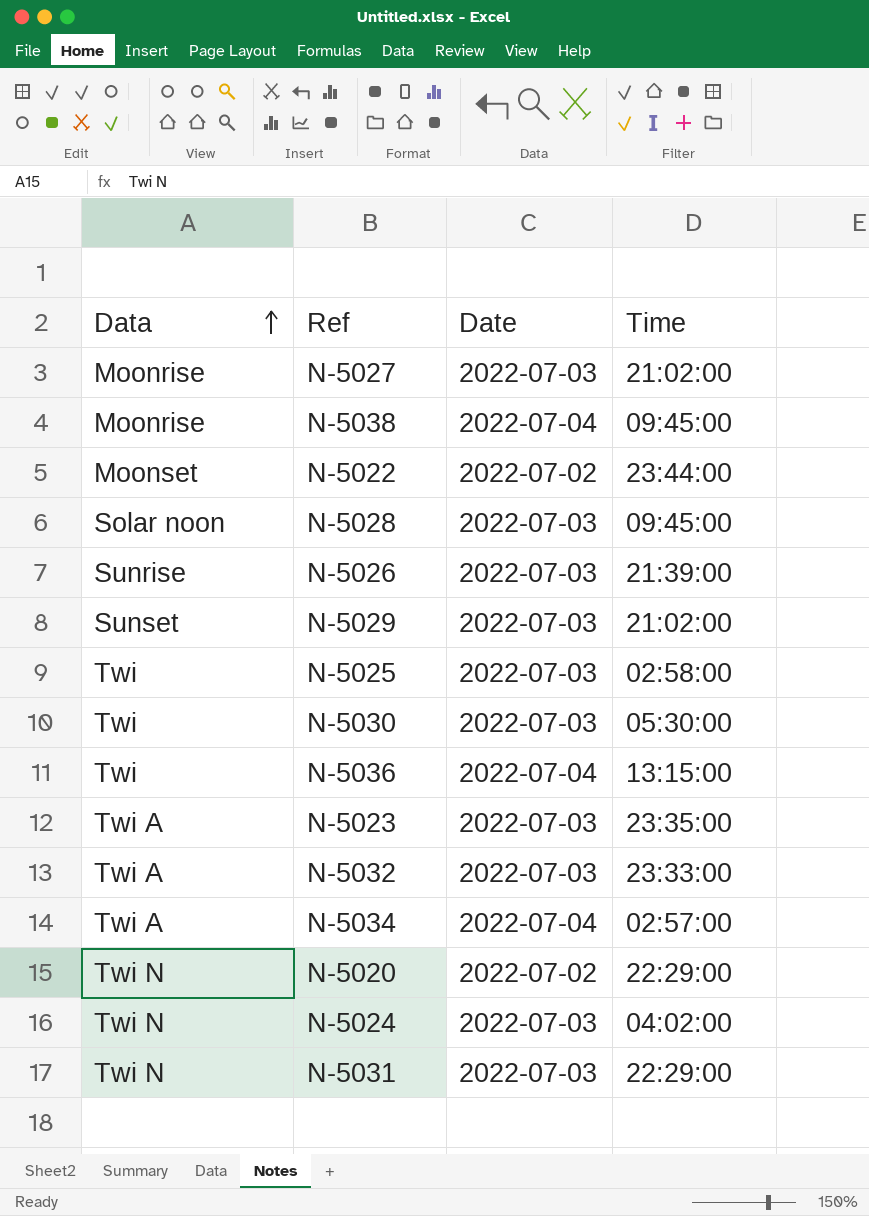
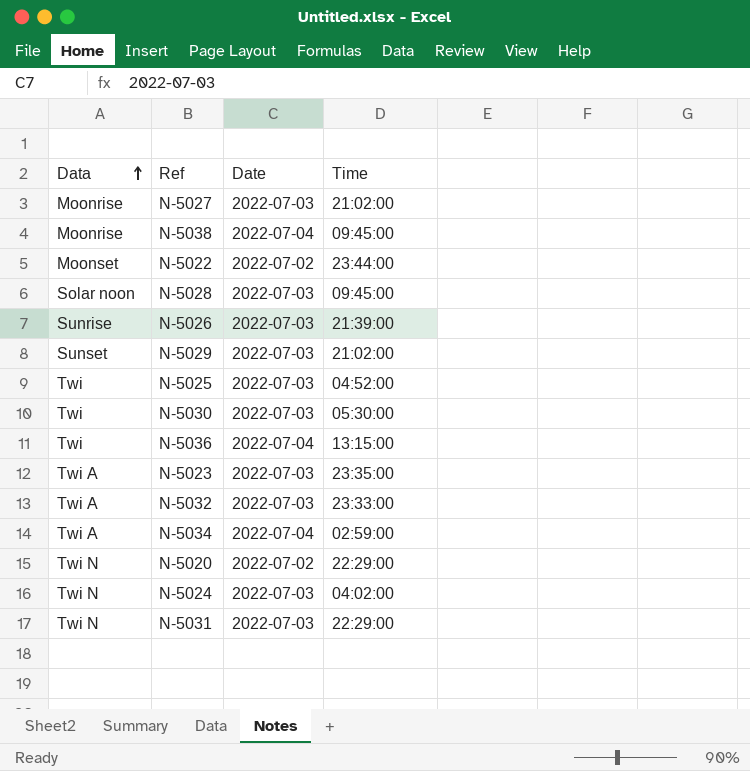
N-5025 | Time: 02:58:00 -> 04:52:00
N-5034 | Time: 02:57:00 -> 02:59:00

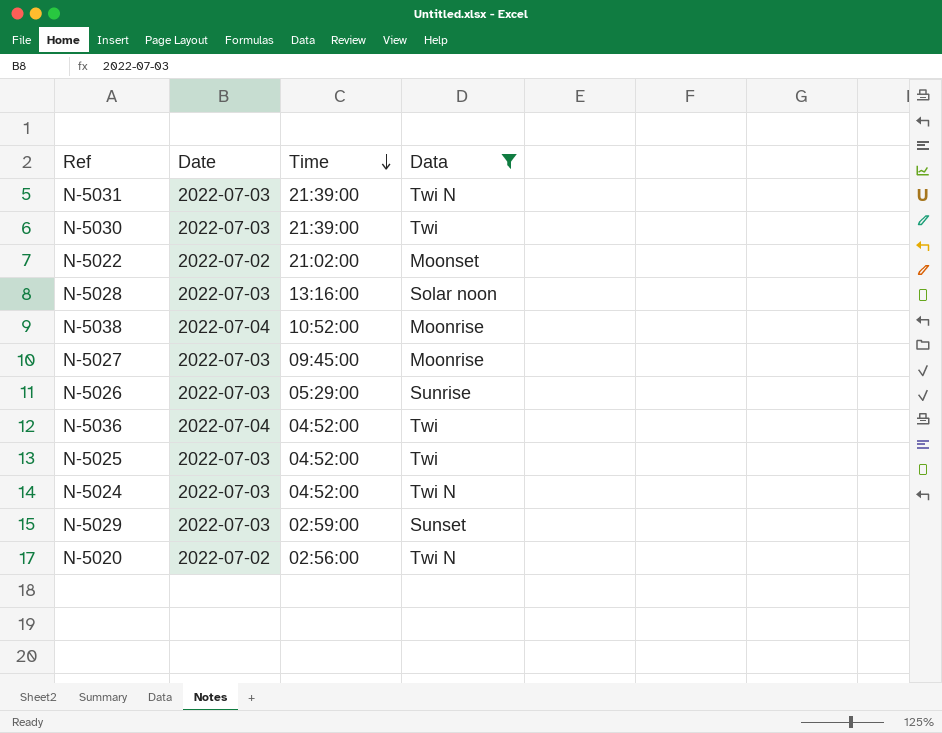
filter: none -> Data != Twi A
row order: Data ascending -> Time descending
column Data | position: 1 -> 4
N-5031 | Time: 22:29:00 -> 21:39:00
N-5030 | Time: 05:30:00 -> 21:39:00
N-5022 | Time: 23:44:00 -> 21:02:00
N-5028 | Time: 09:45:00 -> 13:16:00
N-5038 | Time: 09:45:00 -> 10:52:00
N-5027 | Time: 21:02:00 -> 09:45:00
N-5026 | Time: 21:39:00 -> 05:29:00
N-5036 | Time: 13:15:00 -> 04:52:00
N-5024 | Time: 04:02:00 -> 04:52:00
N-5029 | Time: 21:02:00 -> 02:59:00
N-5020 | Time: 22:29:00 -> 02:56:00

